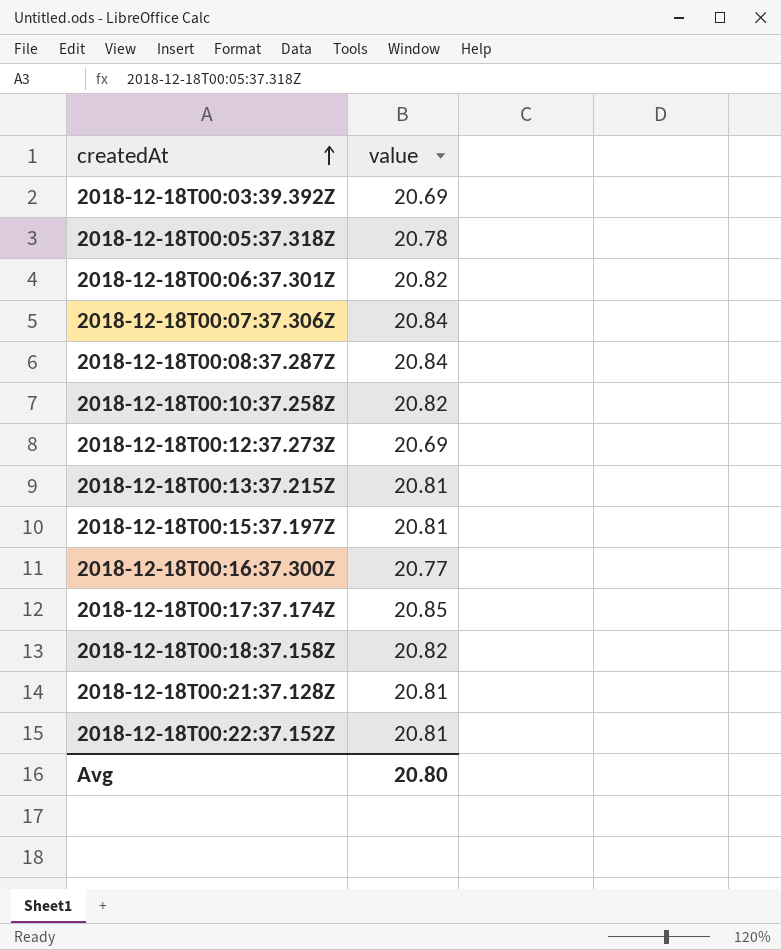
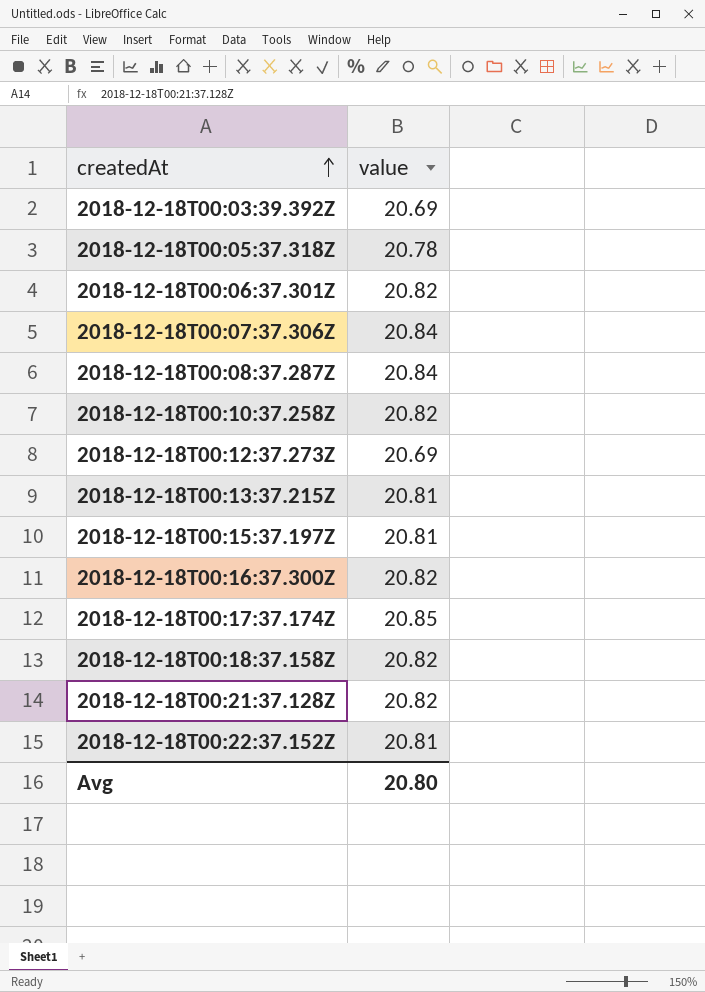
2018-12-18T00:16:37.300Z | value: 20.77 -> 20.82
2018-12-18T00:21:37.128Z | value: 20.81 -> 20.82

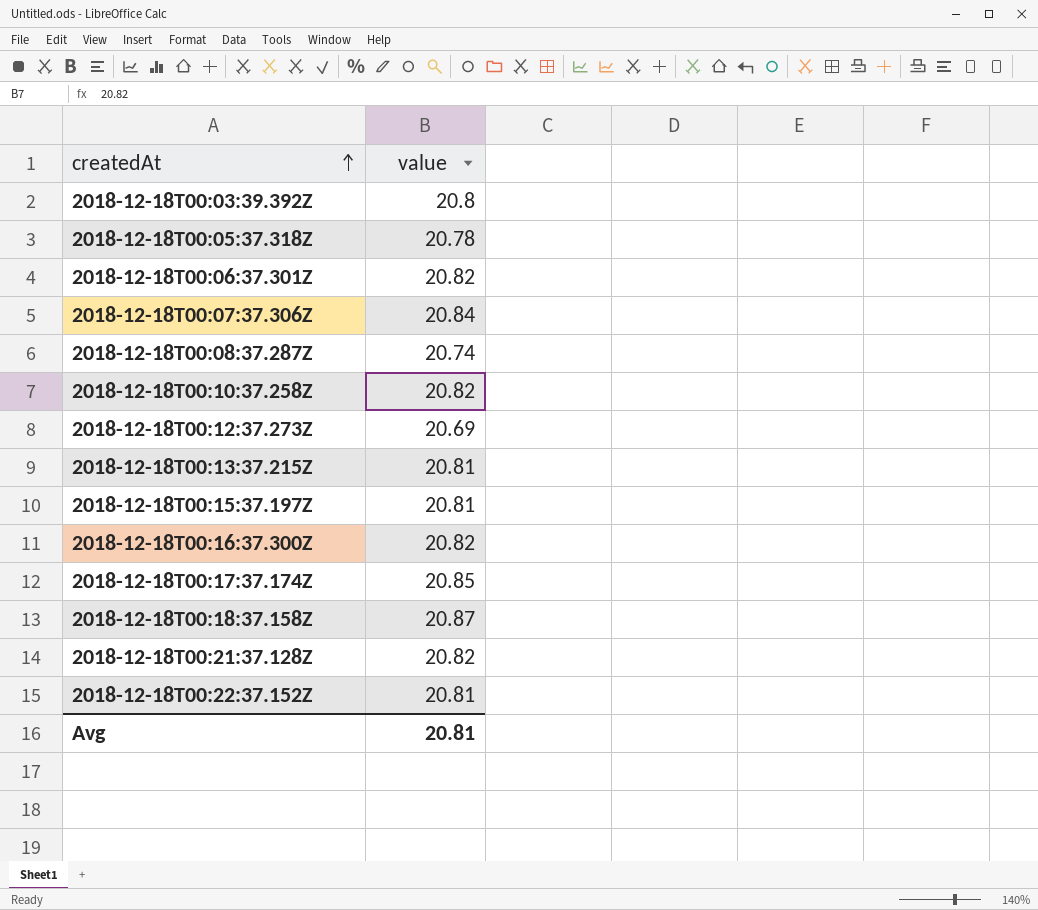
2018-12-18T00:03:39.392Z | value: 20.69 -> 20.8
2018-12-18T00:08:37.287Z | value: 20.84 -> 20.74
2018-12-18T00:18:37.158Z | value: 20.82 -> 20.87
Avg | value: 20.80 -> 20.81

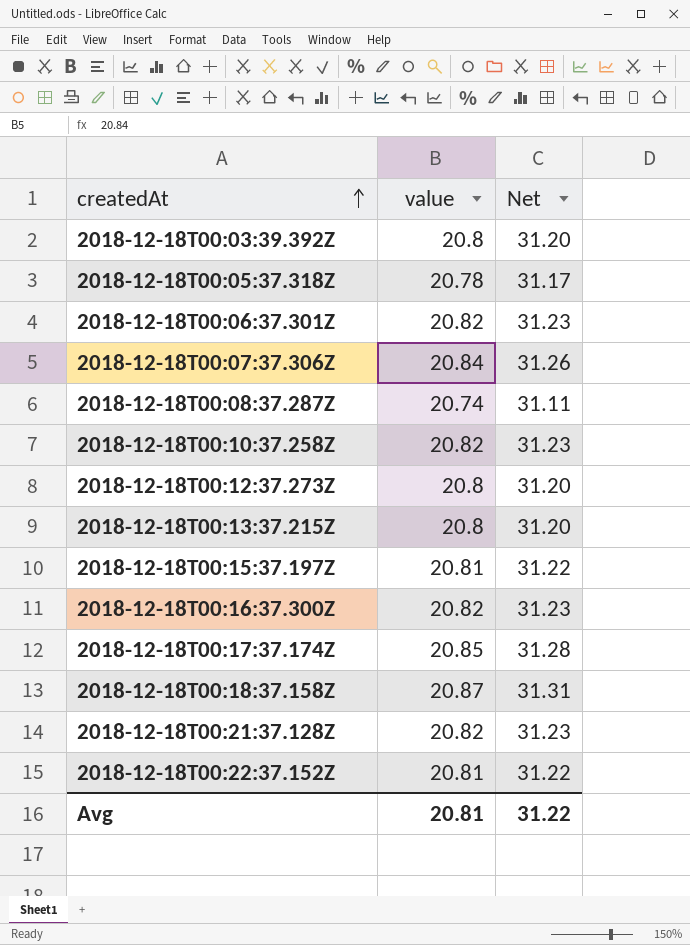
column Net | formula: none -> [value] * 1.5
2018-12-18T00:12:37.273Z | value: 20.69 -> 20.8
2018-12-18T00:13:37.215Z | value: 20.81 -> 20.8

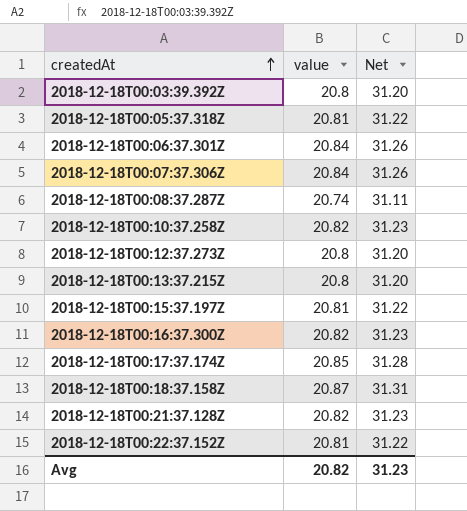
2018-12-18T00:05:37.318Z | value: 20.78 -> 20.81
2018-12-18T00:05:37.318Z | Net: 31.17 -> 31.22
2018-12-18T00:06:37.301Z | value: 20.82 -> 20.84
2018-12-18T00:06:37.301Z | Net: 31.23 -> 31.26
Avg | value: 20.81 -> 20.82
Avg | Net: 31.22 -> 31.23

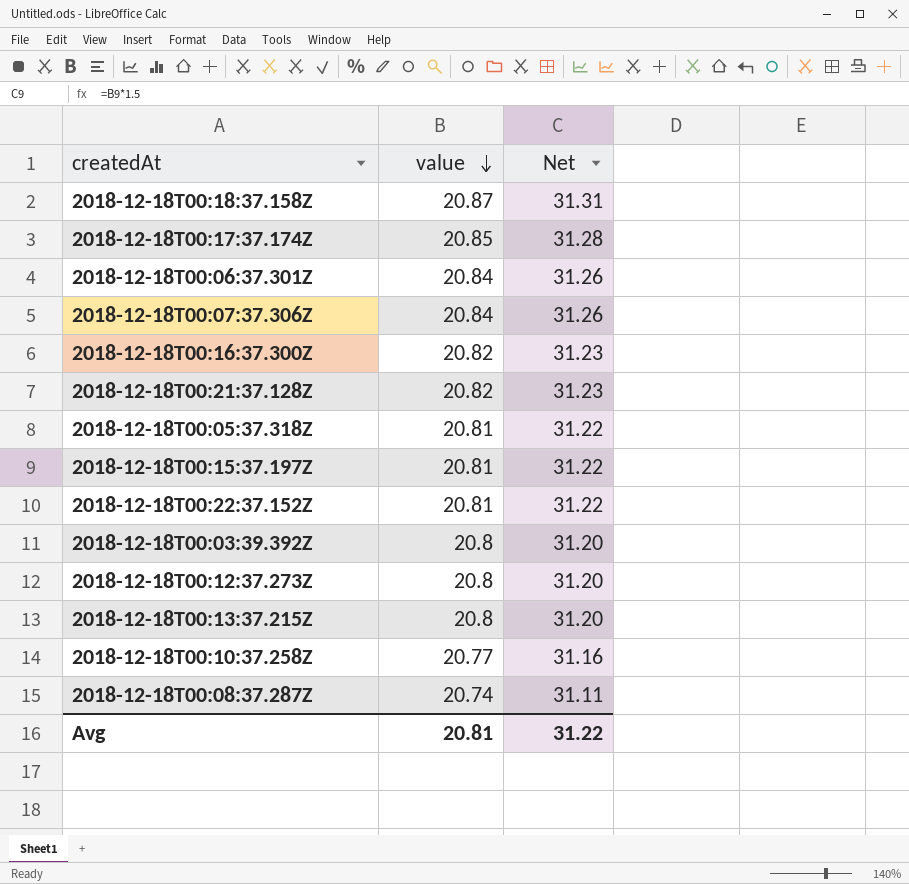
row order: createdAt ascending -> value descending
2018-12-18T00:10:37.258Z | value: 20.82 -> 20.77
2018-12-18T00:10:37.258Z | Net: 31.23 -> 31.16
Avg | value: 20.82 -> 20.81
Avg | Net: 31.23 -> 31.22

